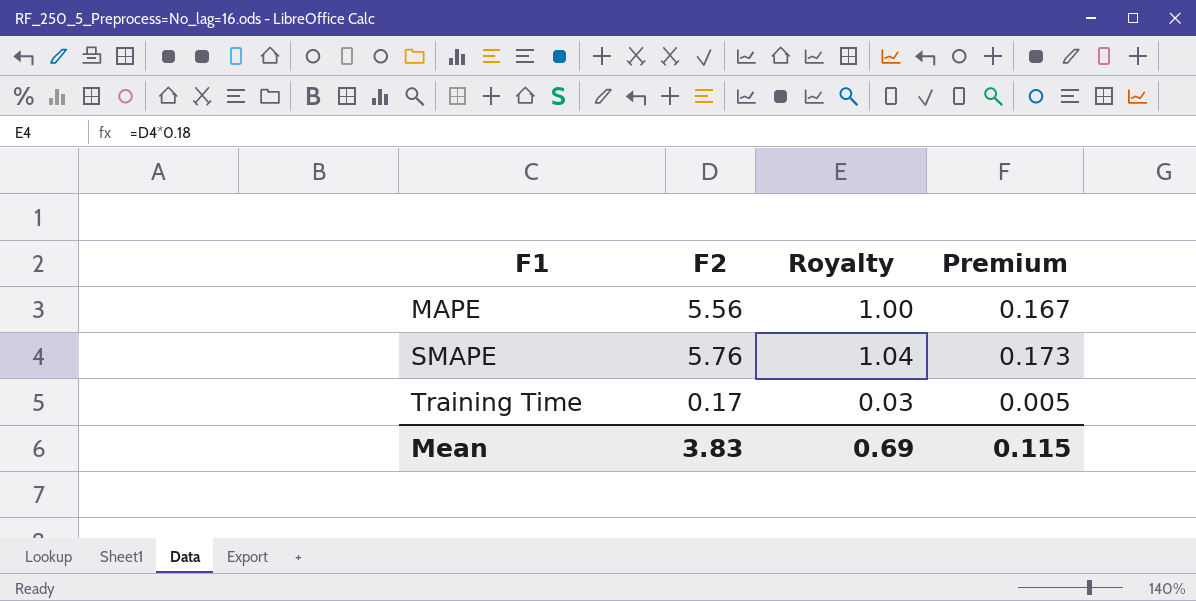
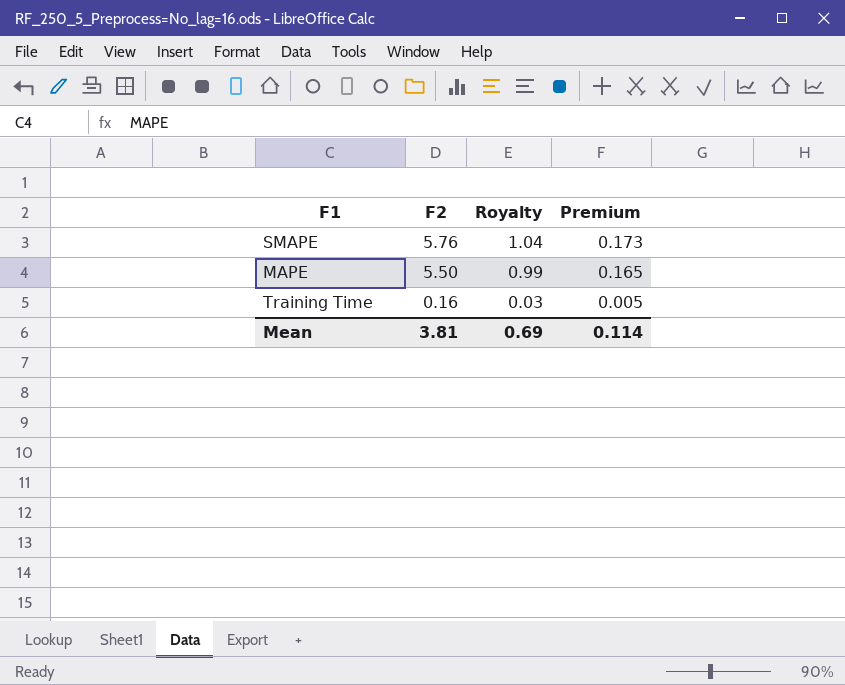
row order: F1 ascending -> F2 descending
MAPE | F2: 5.56 -> 5.50
MAPE | Royalty: 1.00 -> 0.99
MAPE | Premium: 0.167 -> 0.165
Training Time | F2: 0.17 -> 0.16
Mean | F2: 3.83 -> 3.81
Mean | Premium: 0.115 -> 0.114

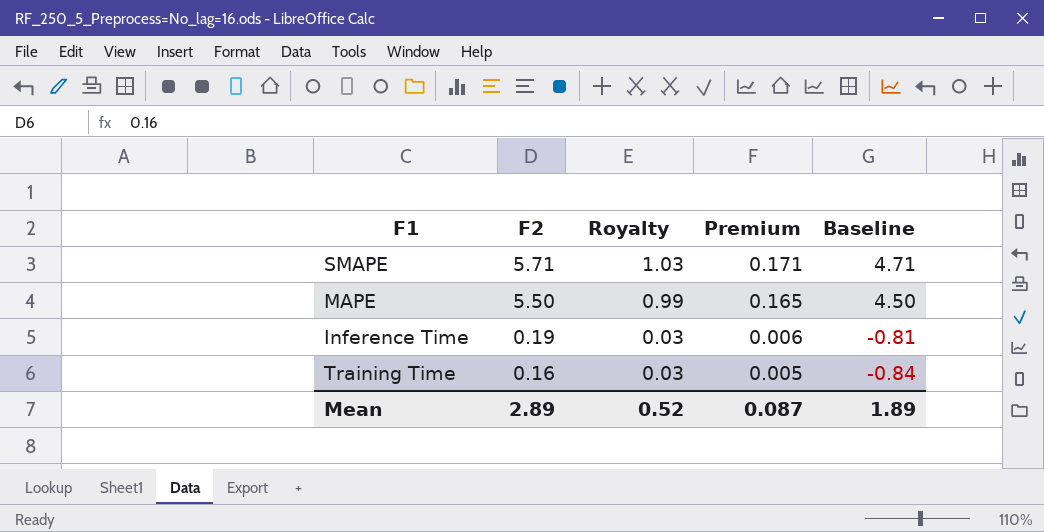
column Baseline | formula: none -> [F2] - 1
SMAPE | F2: 5.76 -> 5.71
SMAPE | Royalty: 1.04 -> 1.03
SMAPE | Premium: 0.173 -> 0.171
row Inference Time: none -> 0.19 | 0.03 | 0.006 | -0.81
Mean | F2: 3.81 -> 2.89
Mean | Royalty: 0.69 -> 0.52
Mean | Premium: 0.114 -> 0.087

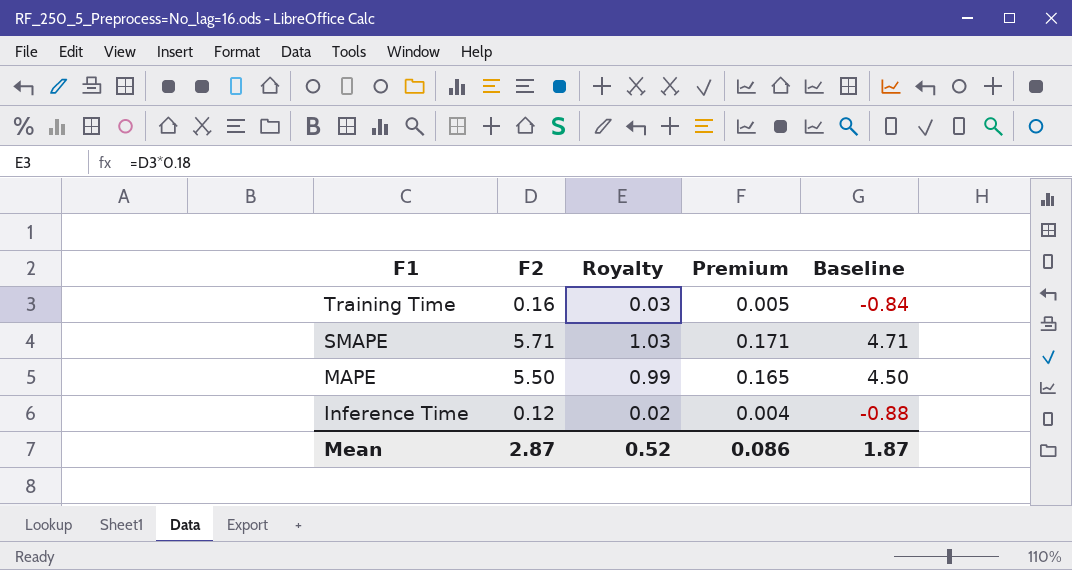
row order: F2 descending -> F1 descending
Inference Time | F2: 0.19 -> 0.12
Inference Time | Royalty: 0.03 -> 0.02
Inference Time | Premium: 0.006 -> 0.004
Inference Time | Baseline: -0.81 -> -0.88
Mean | F2: 2.89 -> 2.87
Mean | Premium: 0.087 -> 0.086
Mean | Baseline: 1.89 -> 1.87

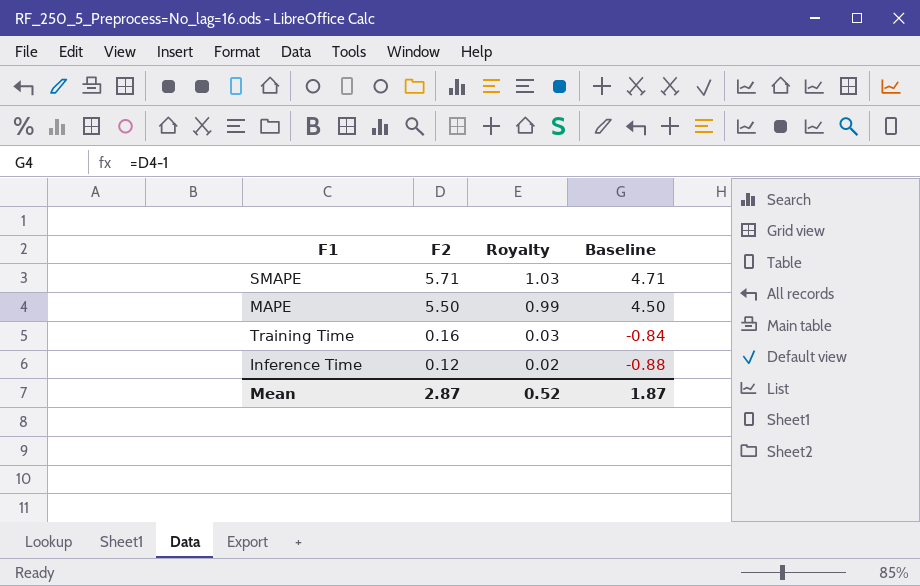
row order: F1 descending -> F2 descending
column Premium | formula: [F2] * 0.03 -> none

